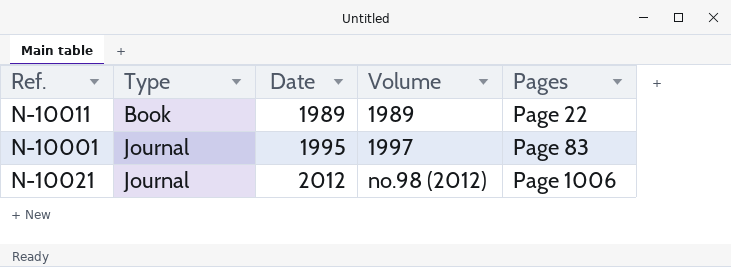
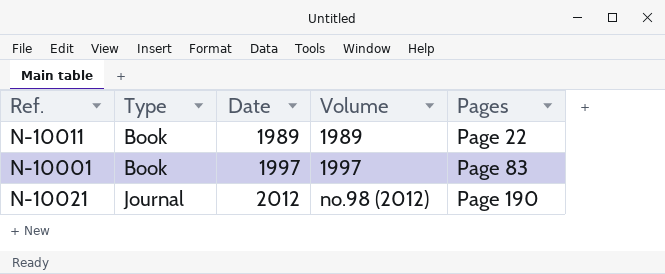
N-10001 | Type: Journal -> Book
N-10001 | Date: 1995 -> 1997
N-10021 | Pages: Page 1006 -> Page 190

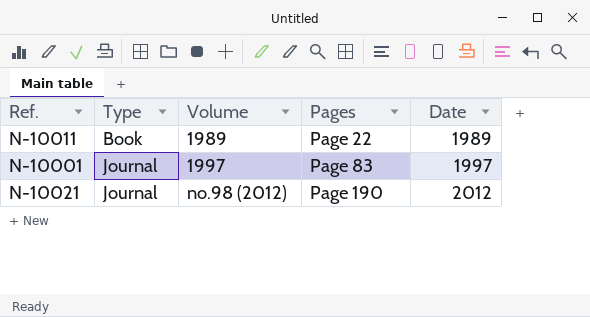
column Date | position: 3 -> 5
N-10001 | Type: Book -> Journal

